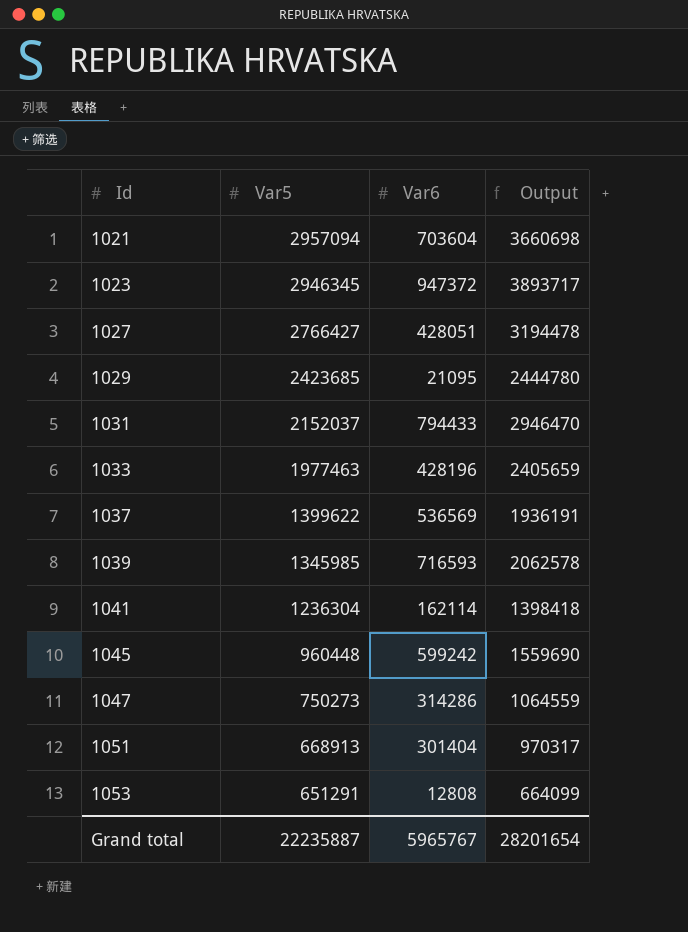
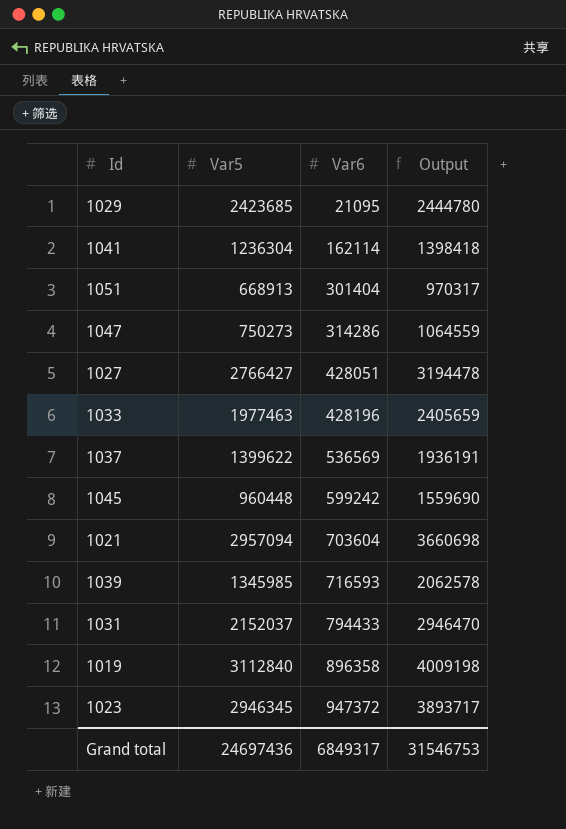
row order: Id ascending -> Var6 ascending
row 1053: 651291 | 12808 | 664099 -> none
row 1019: none -> 3112840 | 896358 | 4009198
Grand total | Var5: 22235887 -> 24697436
Grand total | Var6: 5965767 -> 6849317
Grand total | Output: 28201654 -> 31546753

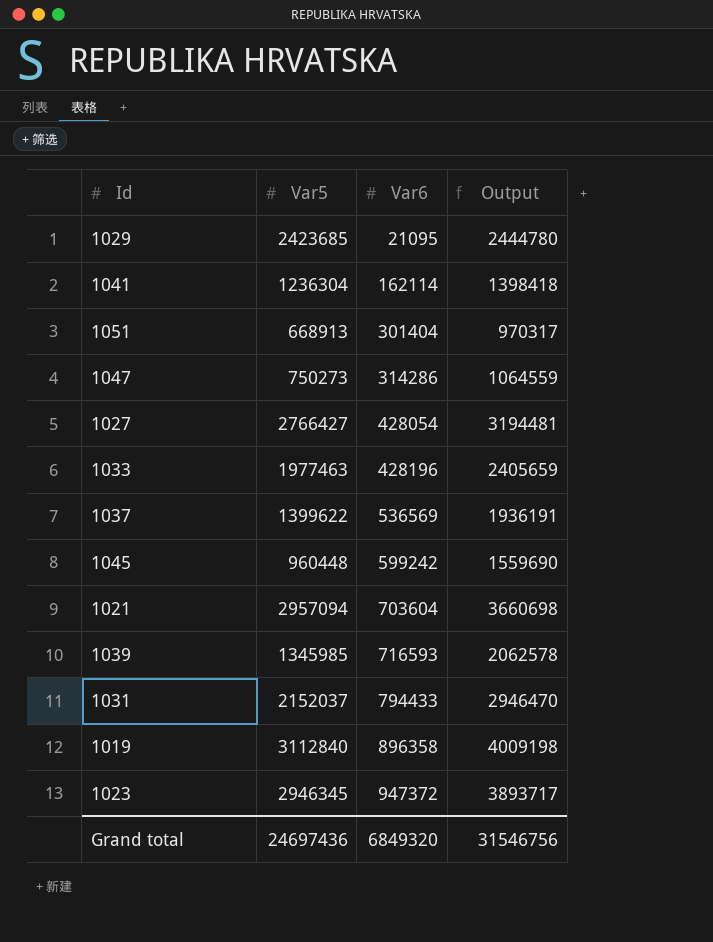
1027 | Var6: 428051 -> 428054
1027 | Output: 3194478 -> 3194481
Grand total | Var6: 6849317 -> 6849320
Grand total | Output: 31546753 -> 31546756

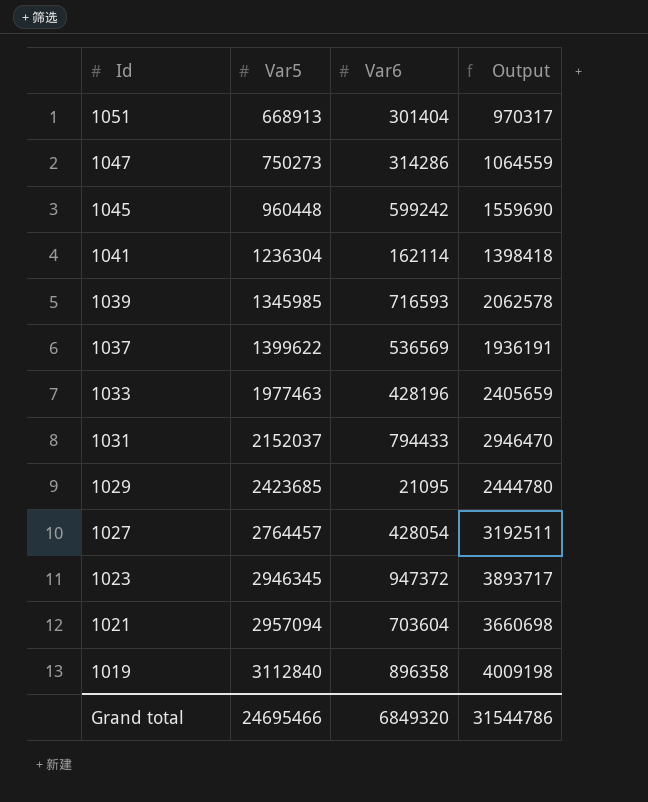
row order: Var6 ascending -> Id descending
1027 | Var5: 2766427 -> 2764457
1027 | Output: 3194481 -> 3192511
Grand total | Var5: 24697436 -> 24695466
Grand total | Output: 31546756 -> 31544786

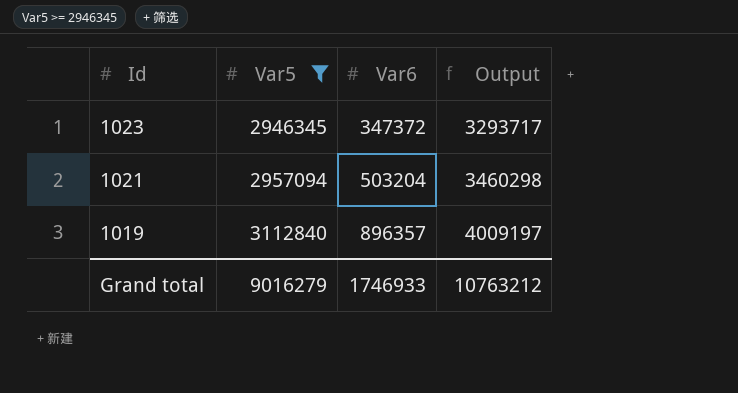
filter: none -> Var5 >= 2946345
1023 | Var6: 947372 -> 347372
1023 | Output: 3893717 -> 3293717
1021 | Var6: 703604 -> 503204
1021 | Output: 3660698 -> 3460298
1019 | Var6: 896358 -> 896357
1019 | Output: 4009198 -> 4009197
Grand total | Var5: 24695466 -> 9016279
Grand total | Var6: 6849320 -> 1746933
Grand total | Output: 31544786 -> 10763212

